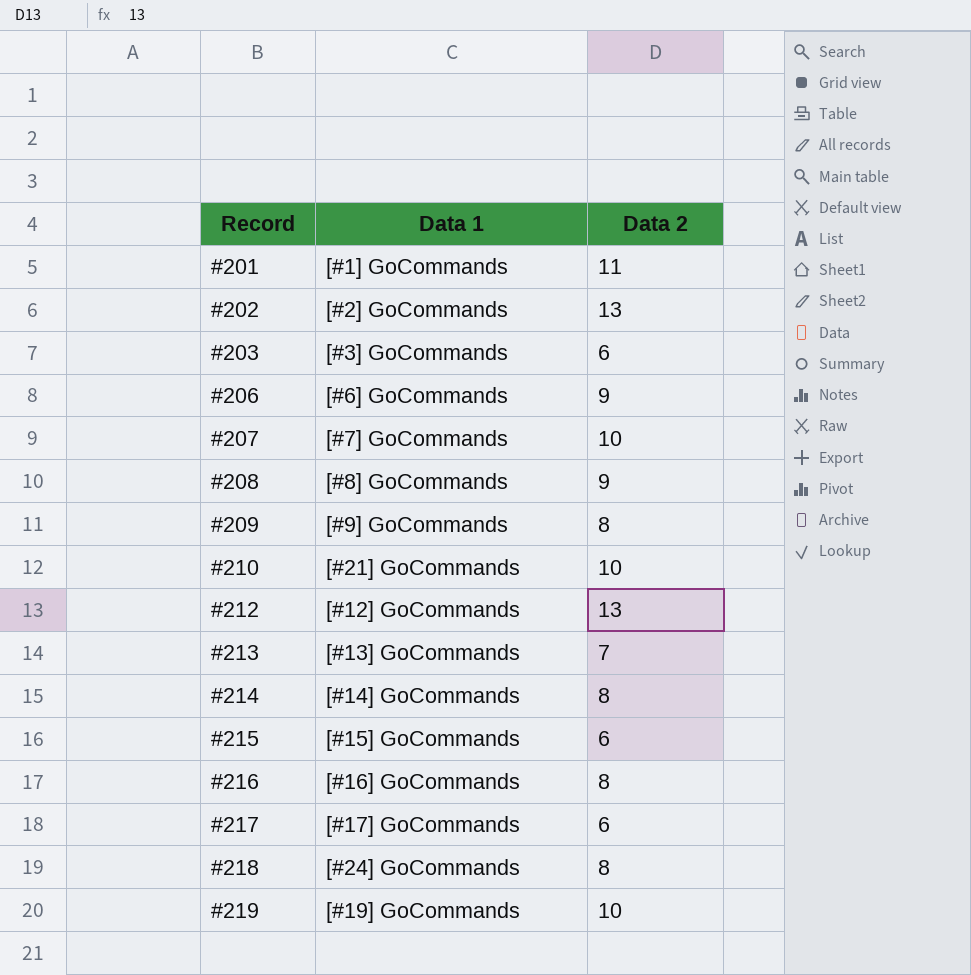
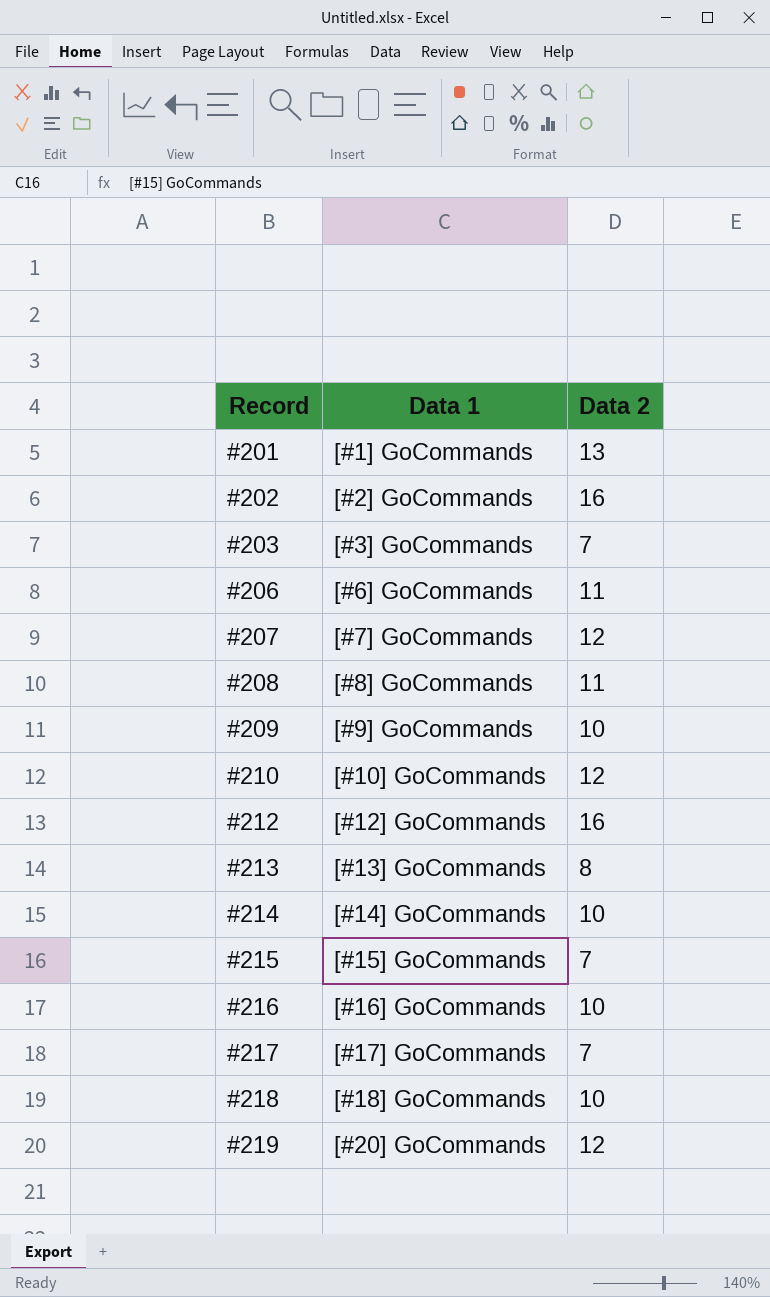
#201 | Data 2: 11 -> 13
#202 | Data 2: 13 -> 16
#203 | Data 2: 6 -> 7
#206 | Data 2: 9 -> 11
#207 | Data 2: 10 -> 12
#208 | Data 2: 9 -> 11
#209 | Data 2: 8 -> 10
#210 | Data 1: [#21] GoCommands -> [#10] GoCommands
#210 | Data 2: 10 -> 12
#212 | Data 2: 13 -> 16
#213 | Data 2: 7 -> 8
#214 | Data 2: 8 -> 10
#215 | Data 2: 6 -> 7
#216 | Data 2: 8 -> 10
#217 | Data 2: 6 -> 7
#218 | Data 1: [#24] GoCommands -> [#18] GoCommands
#218 | Data 2: 8 -> 10
#219 | Data 1: [#19] GoCommands -> [#20] GoCommands
#219 | Data 2: 10 -> 12

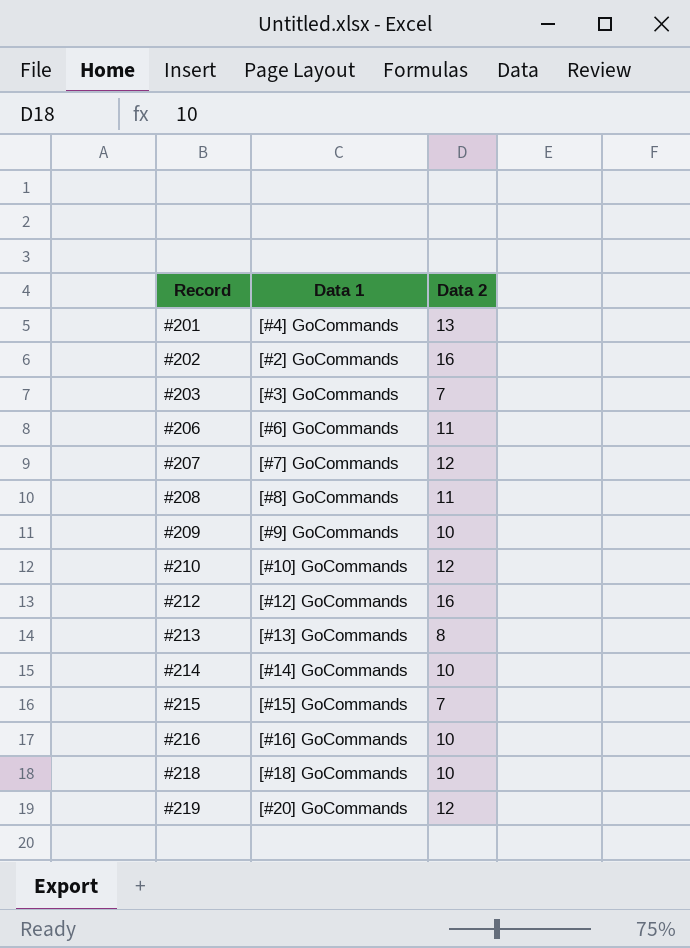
row #217: [#17] GoCommands | 7 -> none
#201 | Data 1: [#1] GoCommands -> [#4] GoCommands

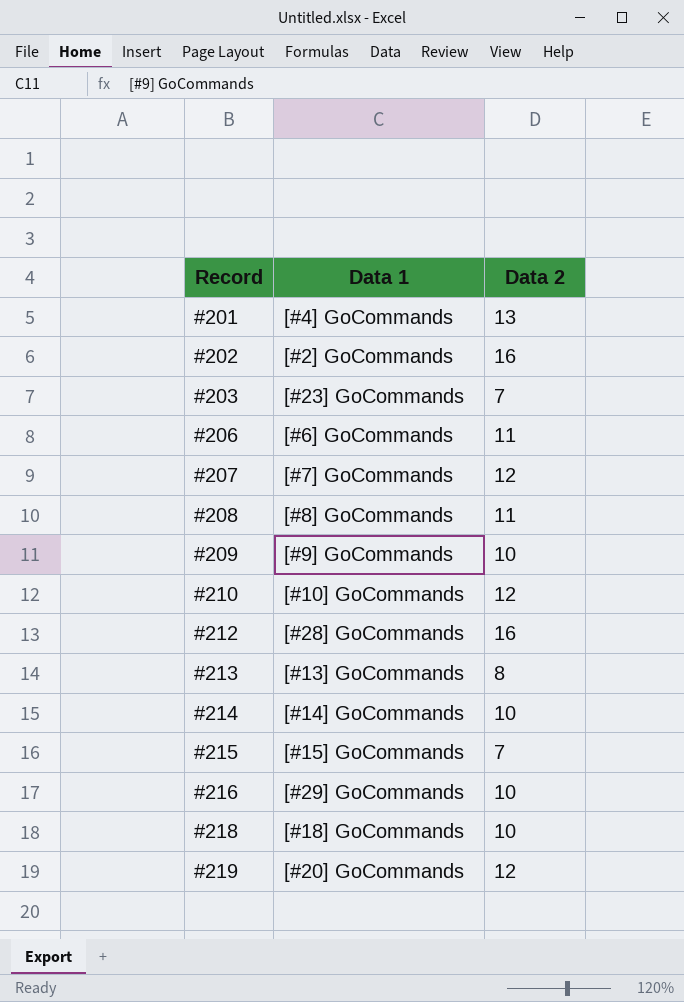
#203 | Data 1: [#3] GoCommands -> [#23] GoCommands
#212 | Data 1: [#12] GoCommands -> [#28] GoCommands
#216 | Data 1: [#16] GoCommands -> [#29] GoCommands

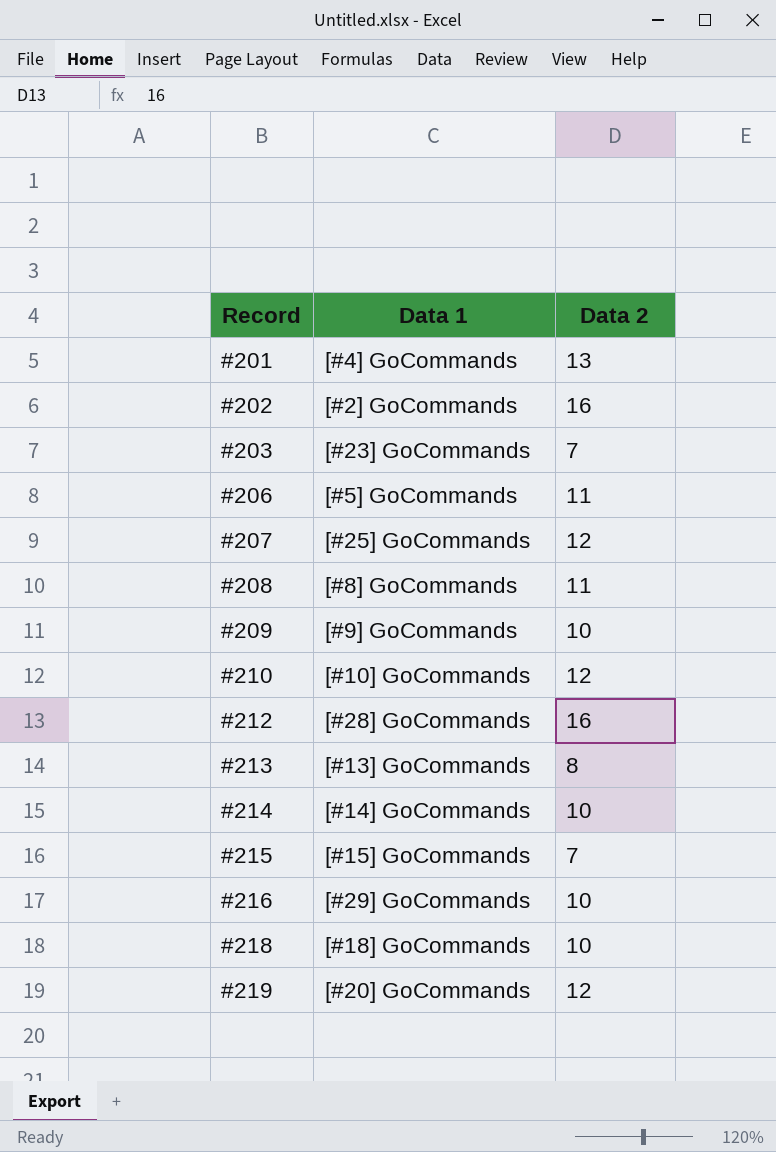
#206 | Data 1: [#6] GoCommands -> [#5] GoCommands
#207 | Data 1: [#7] GoCommands -> [#25] GoCommands

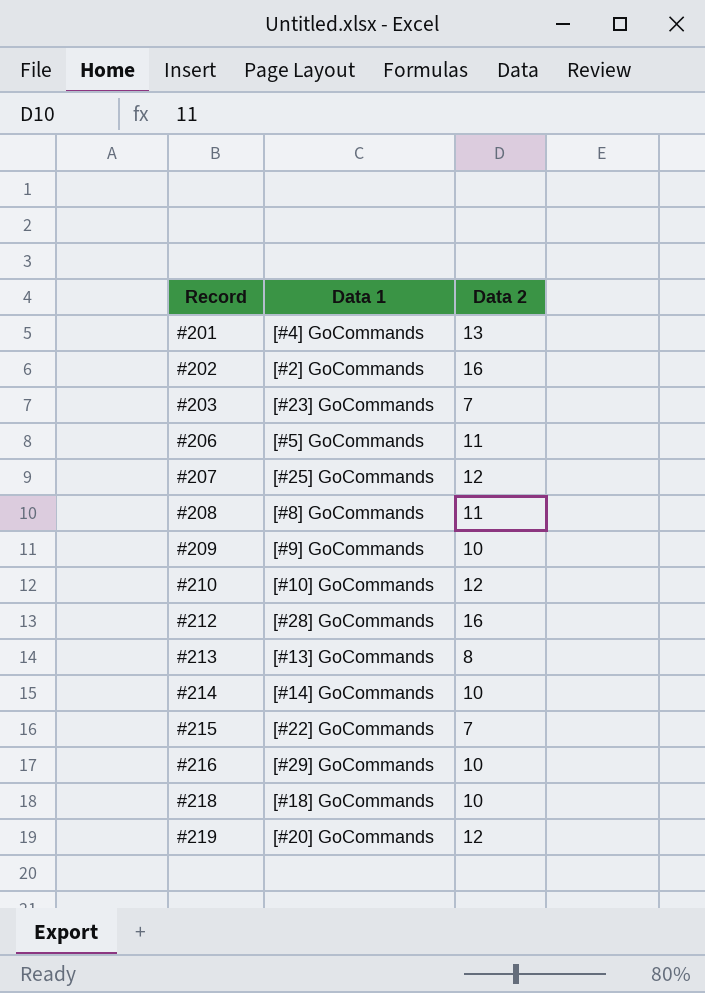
#215 | Data 1: [#15] GoCommands -> [#22] GoCommands

